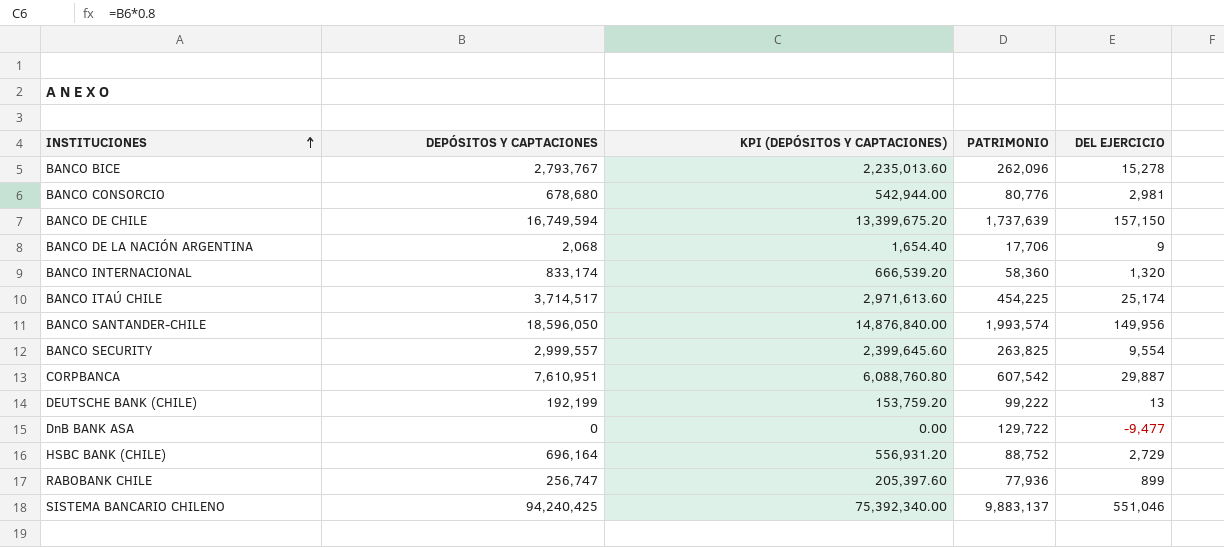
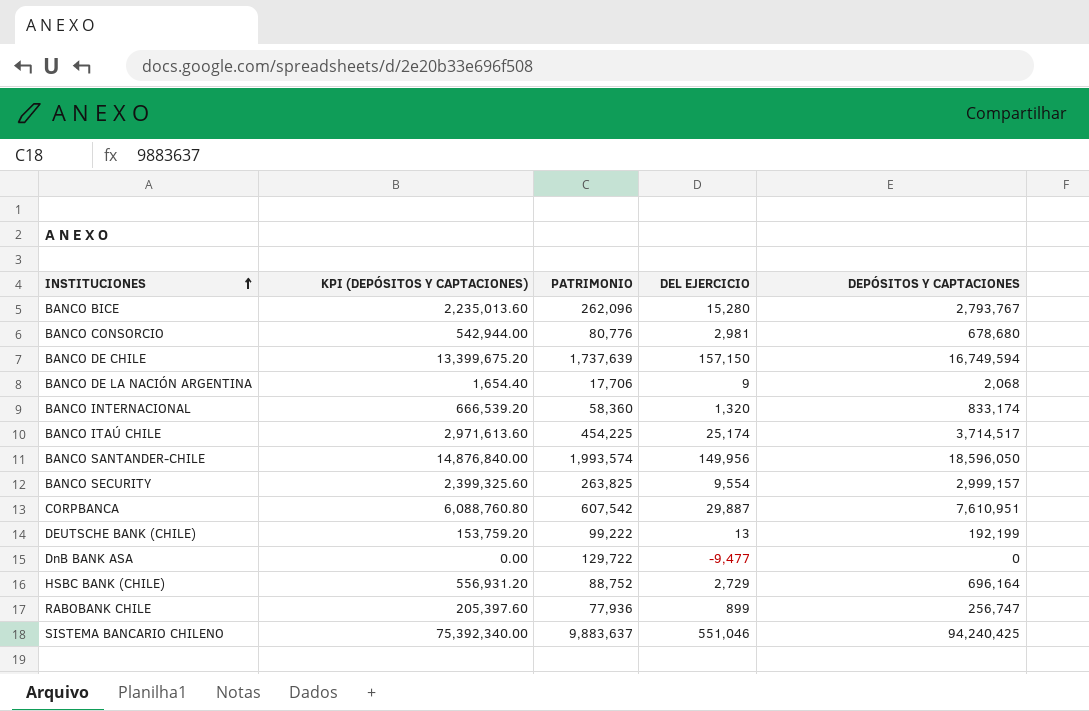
column DEPÓSITOS Y CAPTACIONES | position: 2 -> 5
BANCO BICE | DEL EJERCICIO: 15,278 -> 15,280
BANCO SECURITY | KPI (DEPÓSITOS Y CAPTACIONES): 2,399,645.60 -> 2,399,325.60
BANCO SECURITY | DEPÓSITOS Y CAPTACIONES: 2,999,557 -> 2,999,157
SISTEMA BANCARIO CHILENO | PATRIMONIO: 9,883,137 -> 9,883,637

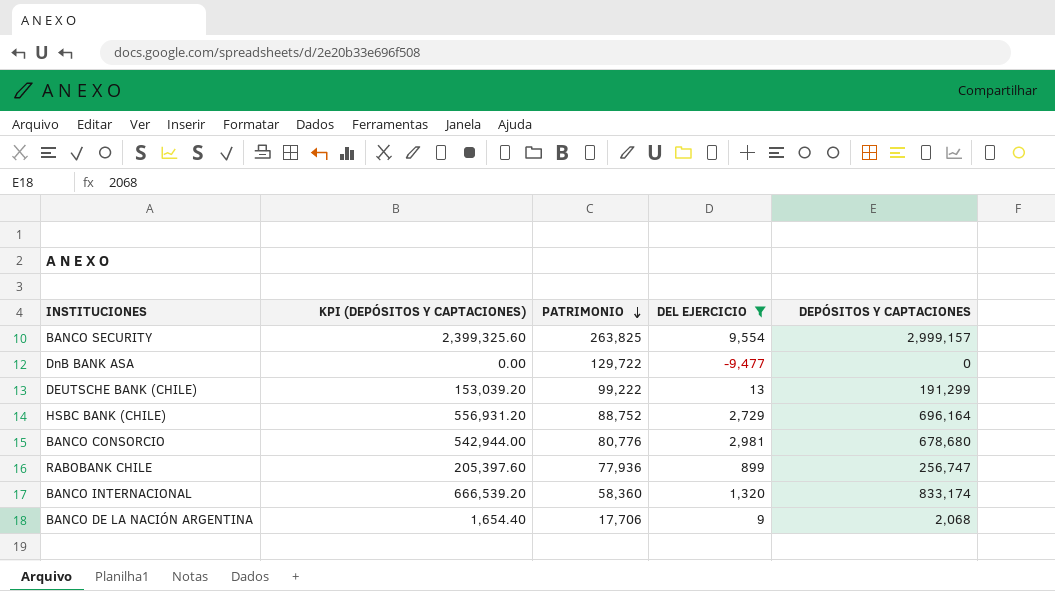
filter: none -> DEL EJERCICIO <= 9,554
row order: INSTITUCIONES ascending -> PATRIMONIO descending
DEUTSCHE BANK (CHILE) | KPI (DEPÓSITOS Y CAPTACIONES): 153,759.20 -> 153,039.20
DEUTSCHE BANK (CHILE) | DEPÓSITOS Y CAPTACIONES: 192,199 -> 191,299

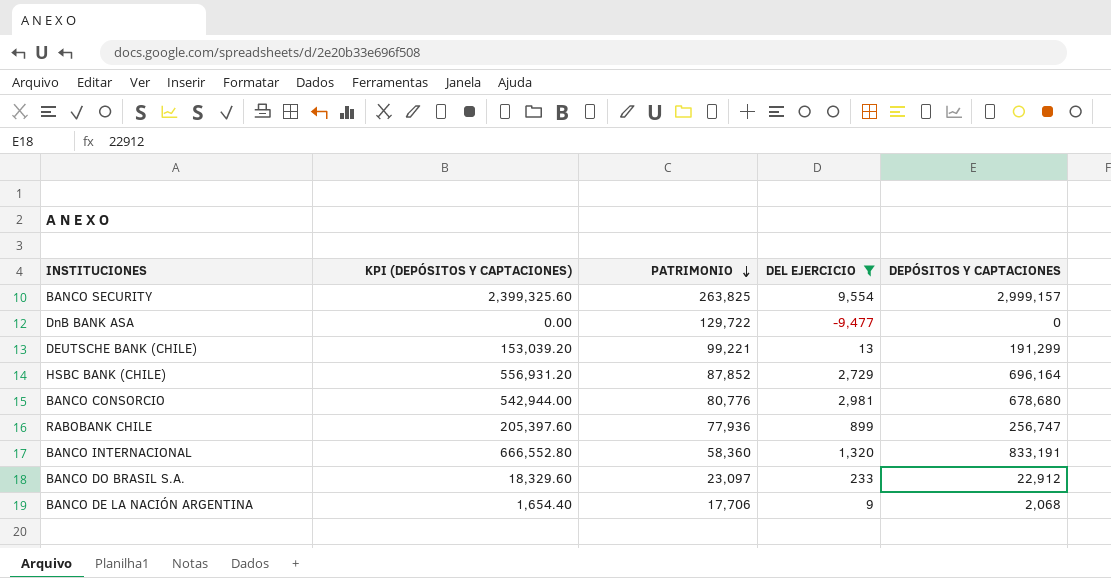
DEUTSCHE BANK (CHILE) | PATRIMONIO: 99,222 -> 99,221
HSBC BANK (CHILE) | PATRIMONIO: 88,752 -> 87,852
BANCO INTERNACIONAL | KPI (DEPÓSITOS Y CAPTACIONES): 666,539.20 -> 666,552.80
BANCO INTERNACIONAL | DEPÓSITOS Y CAPTACIONES: 833,174 -> 833,191
row BANCO DO BRASIL S.A.: none -> 18,329.60 | 23,097 | 233 | 22,912

